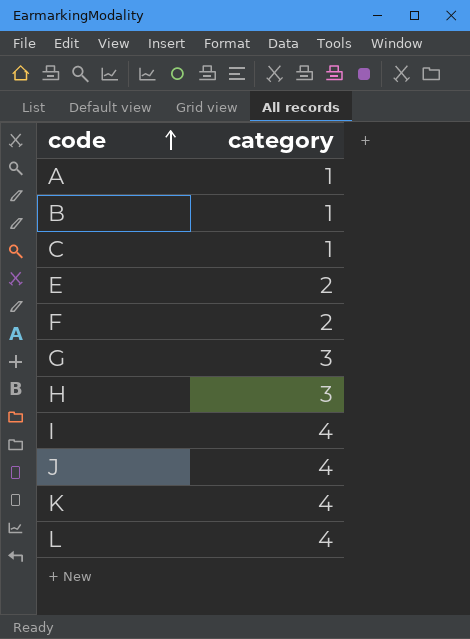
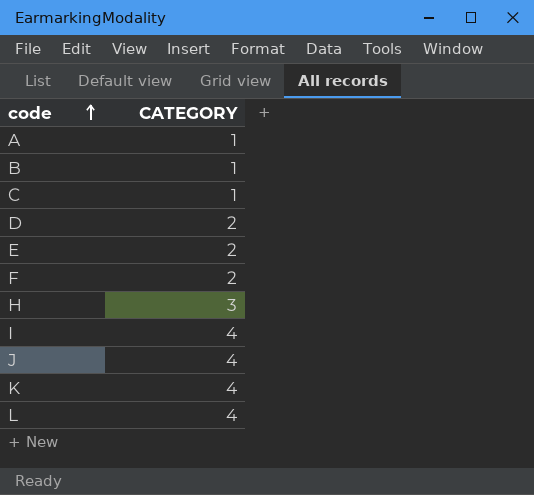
column name: category -> CATEGORY
row G: 3 -> none
row D: none -> 2

